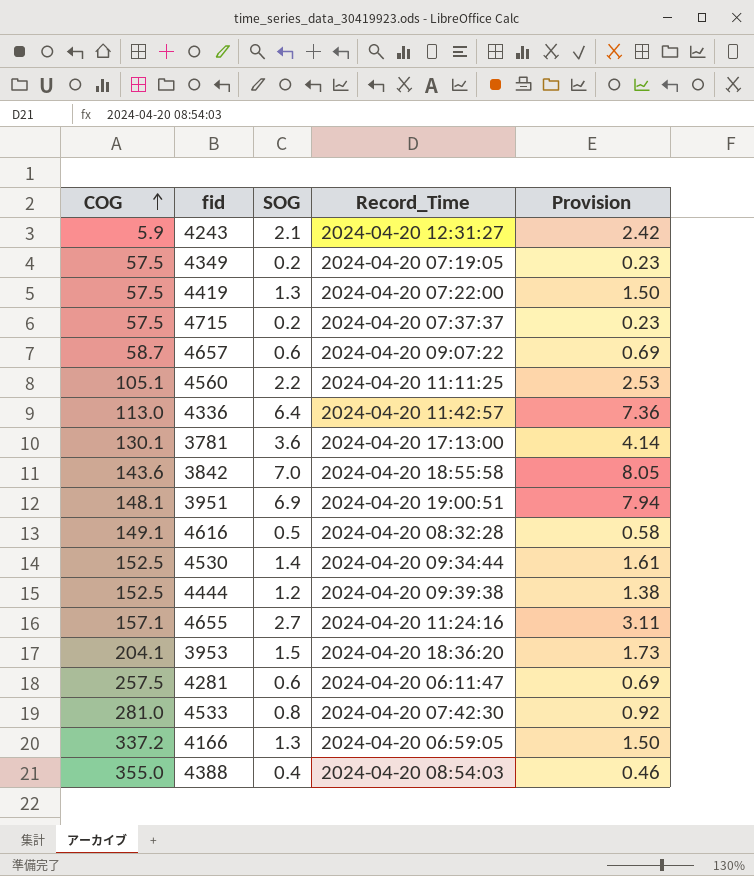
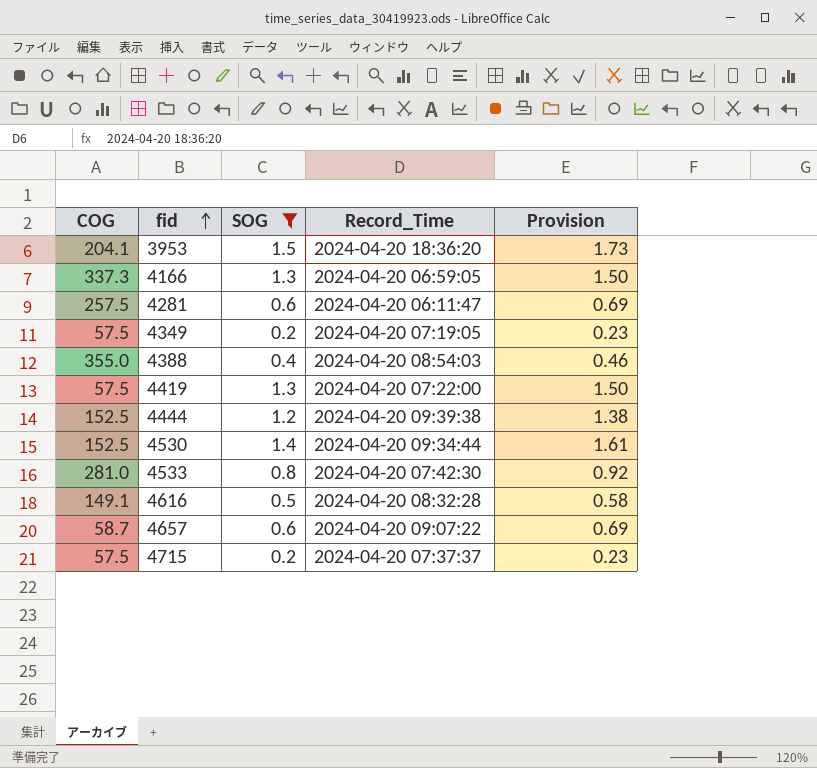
filter: none -> SOG <= 1.5
row order: COG ascending -> fid ascending
4166 | COG: 337.2 -> 337.3

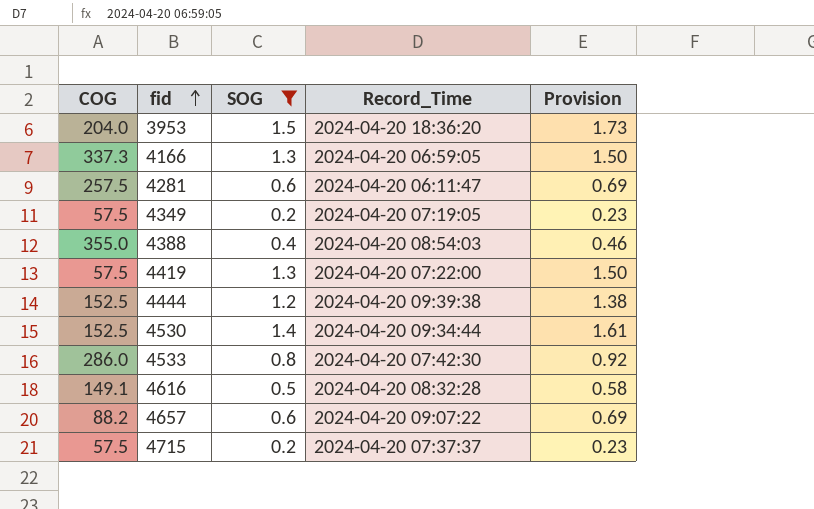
3953 | COG: 204.1 -> 204.0
4533 | COG: 281.0 -> 286.0
4657 | COG: 58.7 -> 88.2

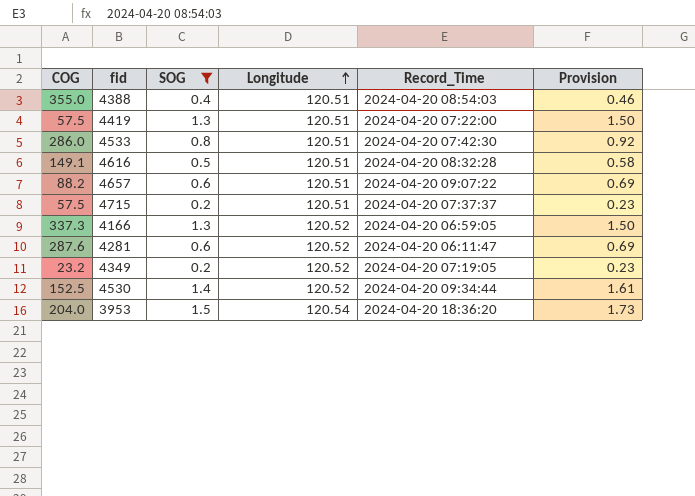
row order: fid ascending -> Longitude ascending
column Longitude | position: none -> 4
row 4444: 152.5 | 1.2 | 2024-04-20 09:39:38 | 1.38 -> none
4281 | COG: 257.5 -> 287.6
4349 | COG: 57.5 -> 23.2

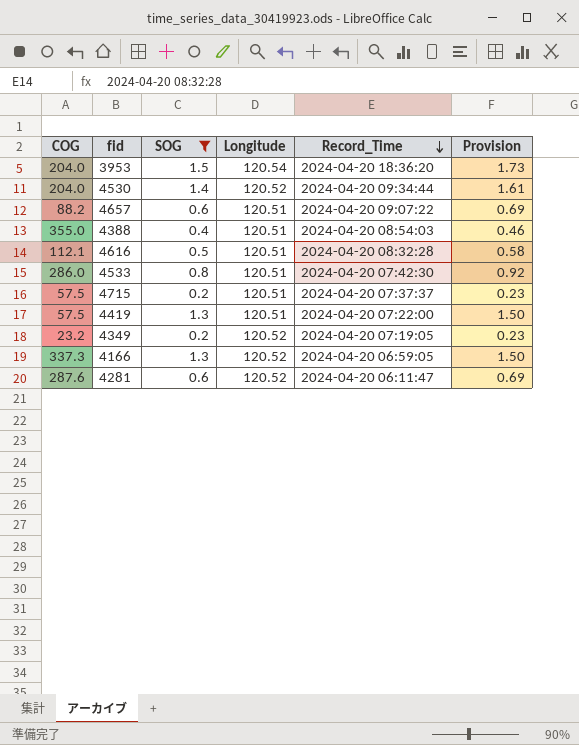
row order: Longitude ascending -> Record_Time descending
4530 | COG: 152.5 -> 204.0
4616 | COG: 149.1 -> 112.1

